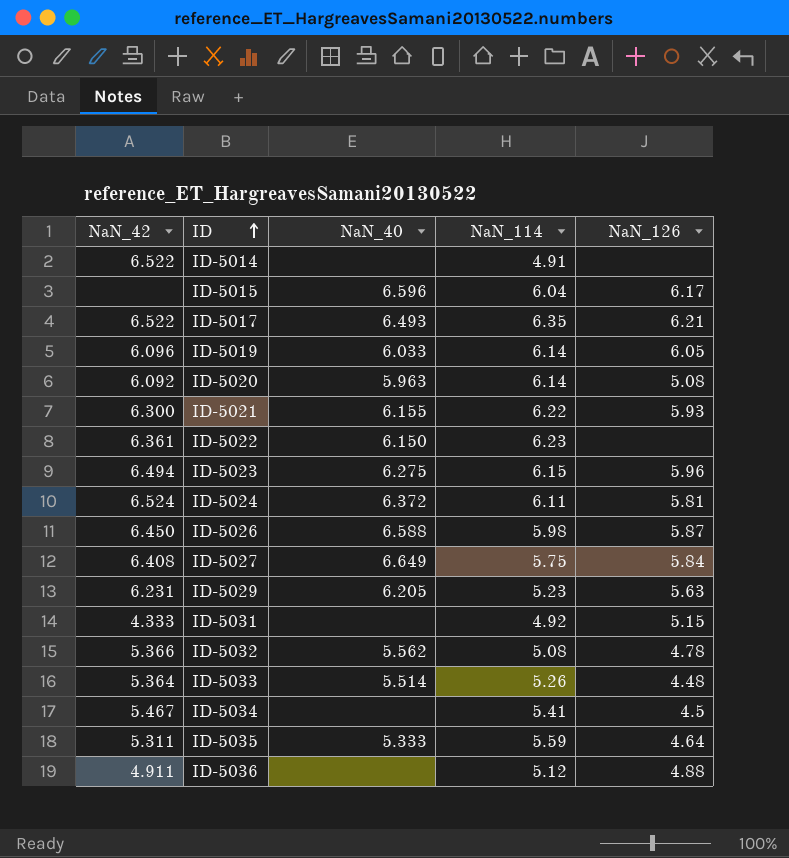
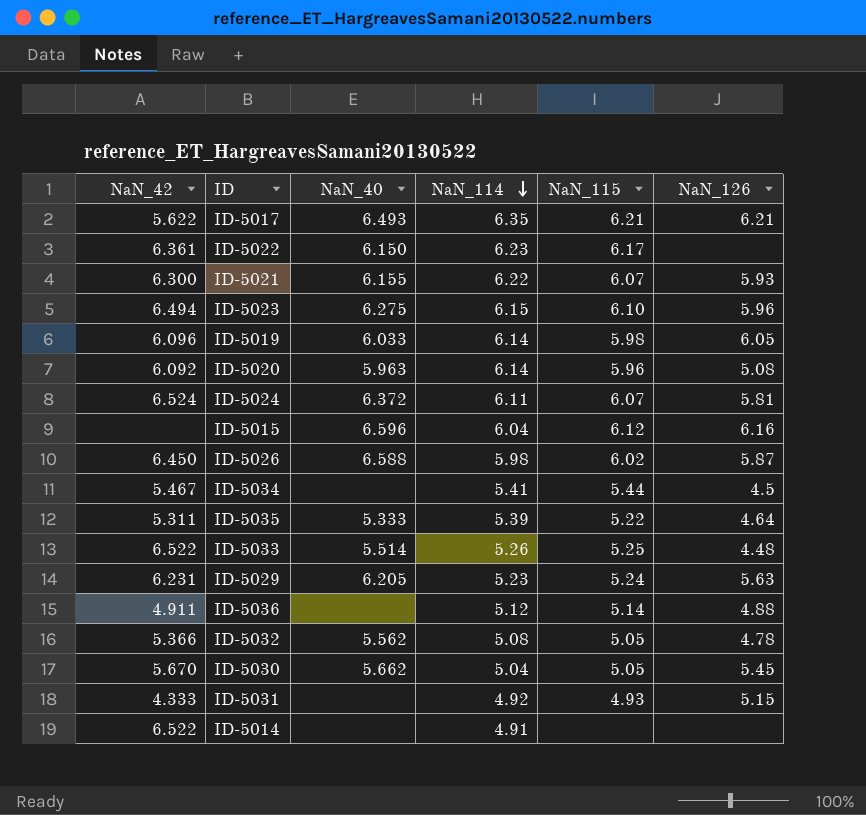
row order: ID ascending -> NaN_114 descending
column NaN_115 | position: none -> 5
row ID-5027: 6.408 | 6.649 | 5.75 | 5.84 -> none
ID-5017 | NaN_42: 6.522 -> 5.622
ID-5015 | NaN_126: 6.17 -> 6.16
ID-5035 | NaN_114: 5.59 -> 5.39
ID-5033 | NaN_42: 5.364 -> 6.522
row ID-5030: none -> 5.670 | 5.662 | 5.04 | 5.05 | 5.45

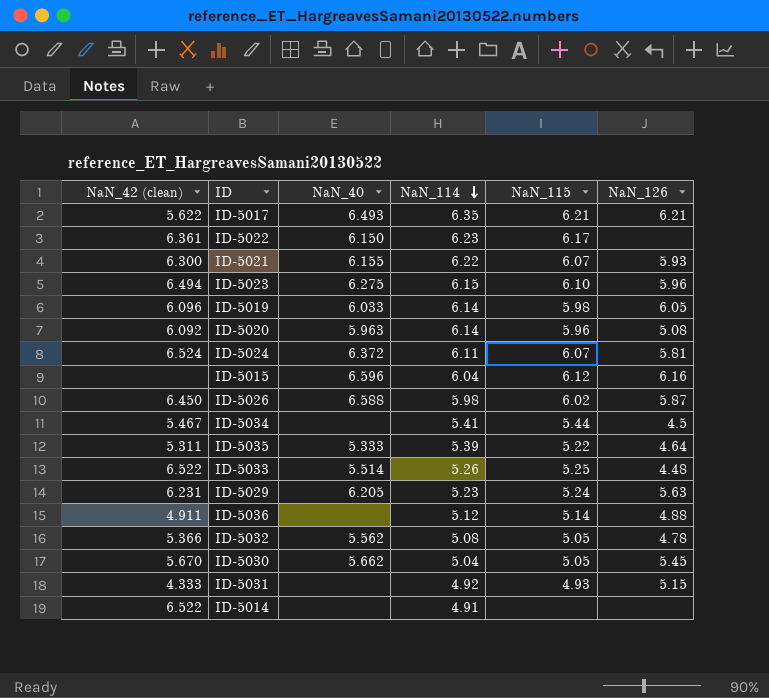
column name: NaN_42 -> NaN_42 (clean)

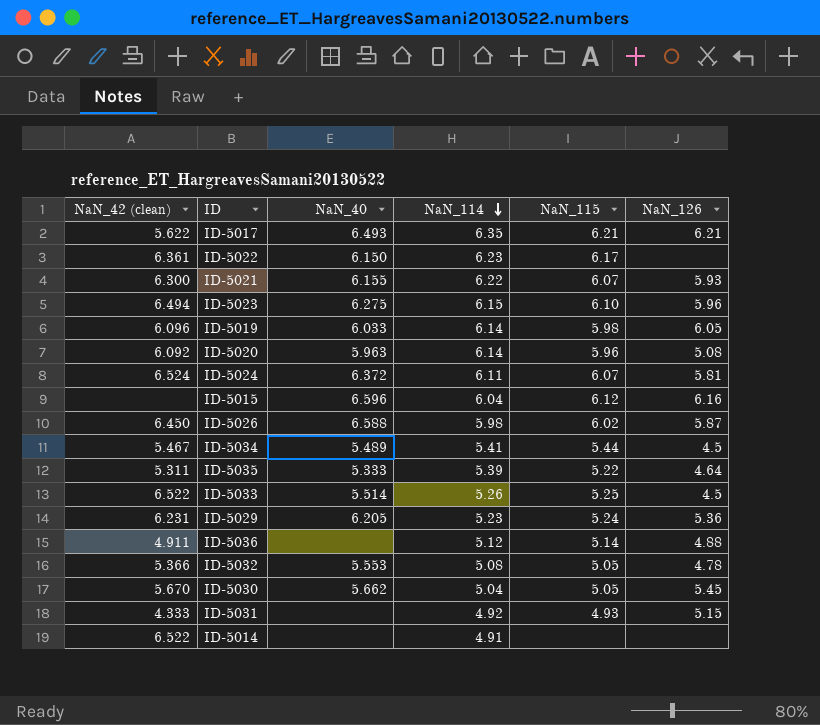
ID-5034 | NaN_40: none -> 5.489
ID-5033 | NaN_126: 4.48 -> 4.5
ID-5029 | NaN_126: 5.63 -> 5.36
ID-5032 | NaN_40: 5.562 -> 5.553

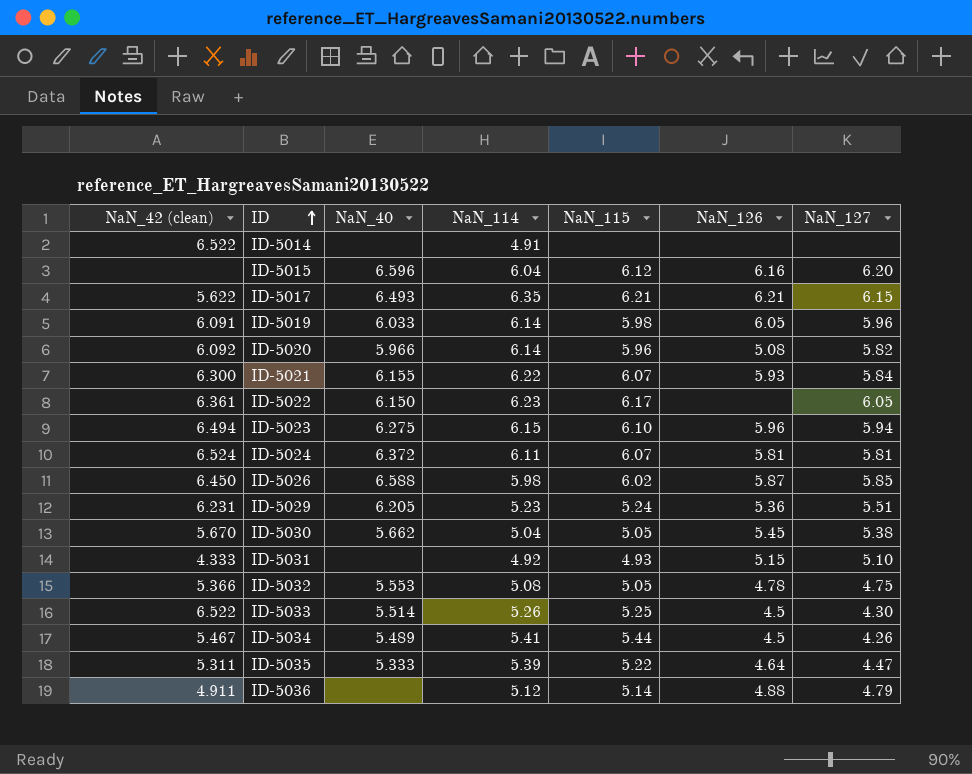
row order: NaN_114 descending -> ID ascending
column NaN_127 | position: none -> 7
ID-5019 | NaN_42 (clean): 6.096 -> 6.091
ID-5020 | NaN_40: 5.963 -> 5.966

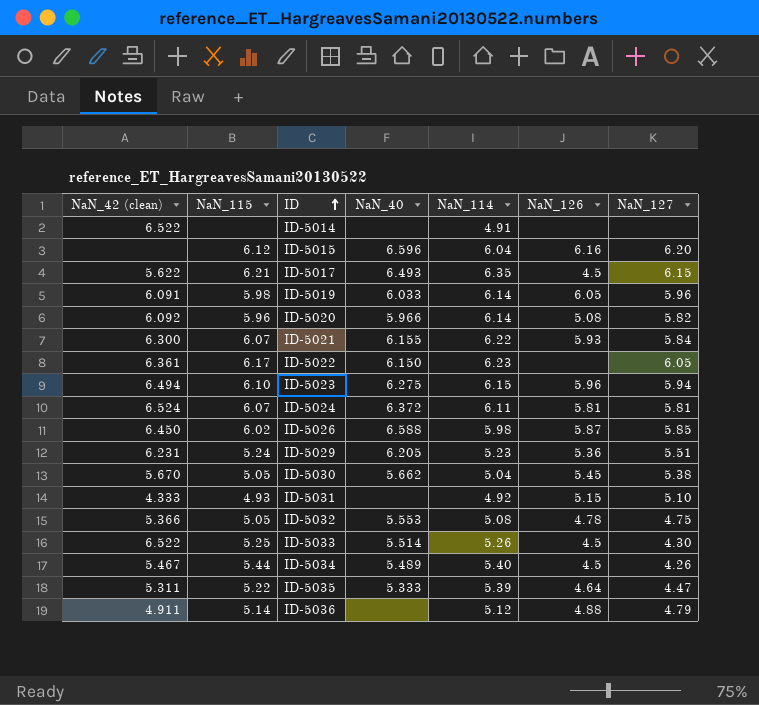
column NaN_115 | position: 5 -> 2
ID-5017 | NaN_126: 6.21 -> 4.5
ID-5034 | NaN_114: 5.41 -> 5.40

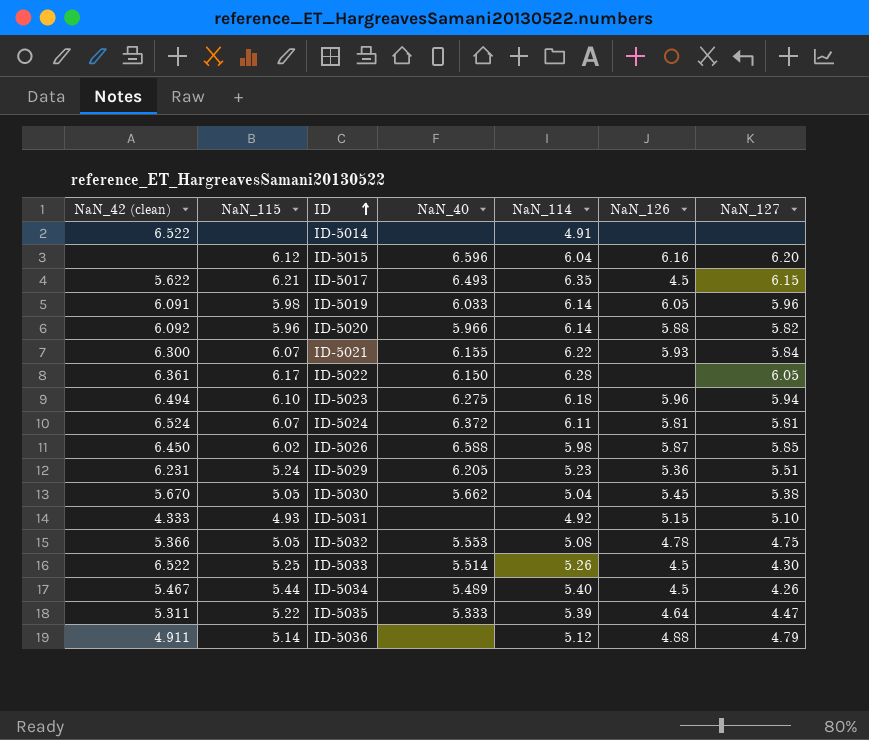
ID-5020 | NaN_126: 5.08 -> 5.88
ID-5022 | NaN_114: 6.23 -> 6.28
ID-5023 | NaN_114: 6.15 -> 6.18

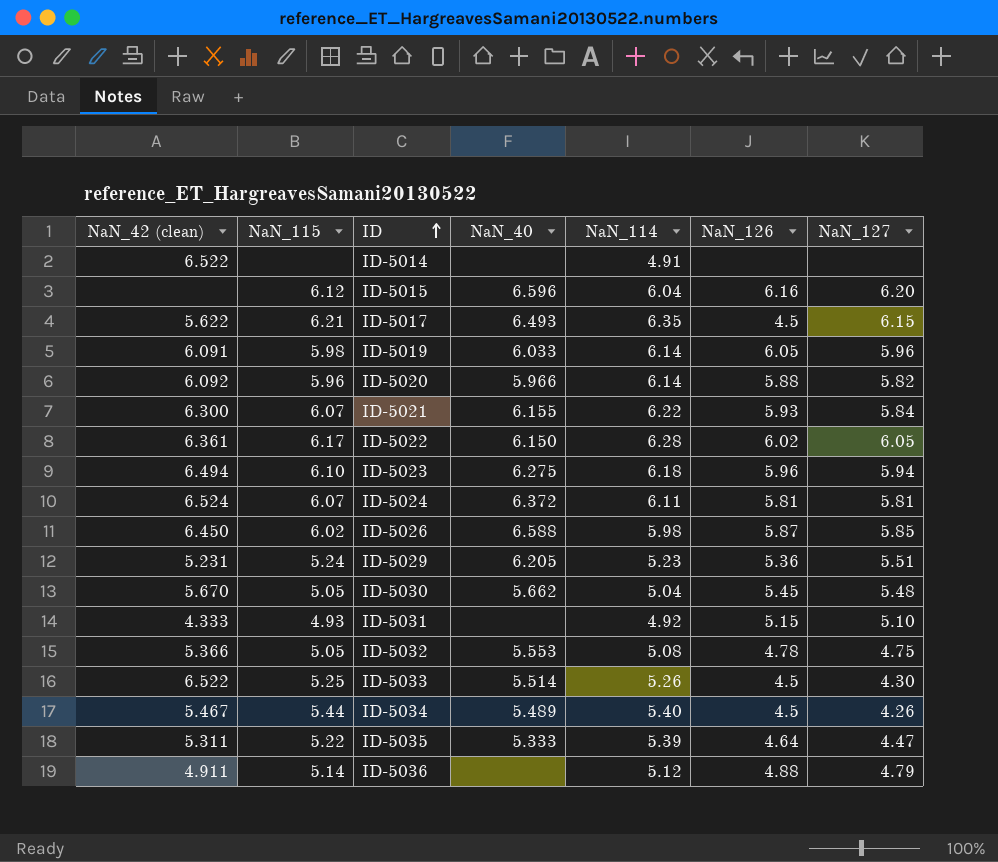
ID-5022 | NaN_126: none -> 6.02
ID-5029 | NaN_42 (clean): 6.231 -> 5.231
ID-5030 | NaN_127: 5.38 -> 5.48

